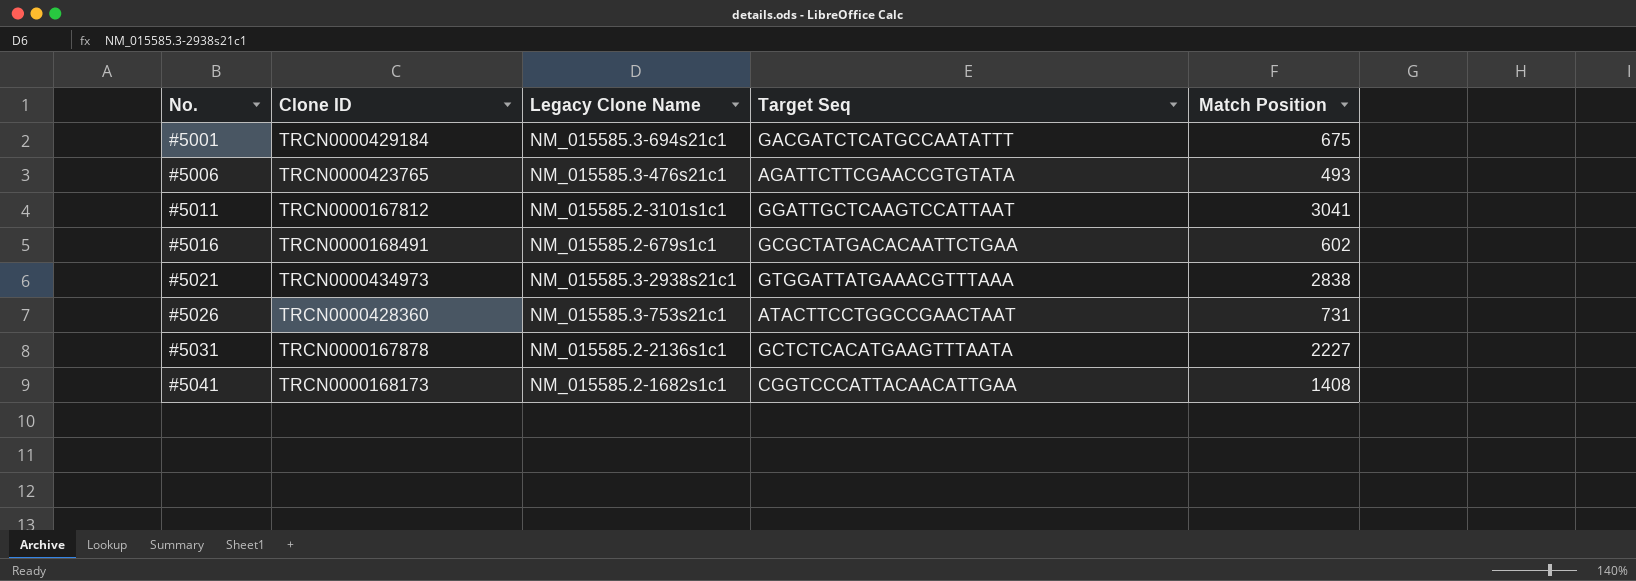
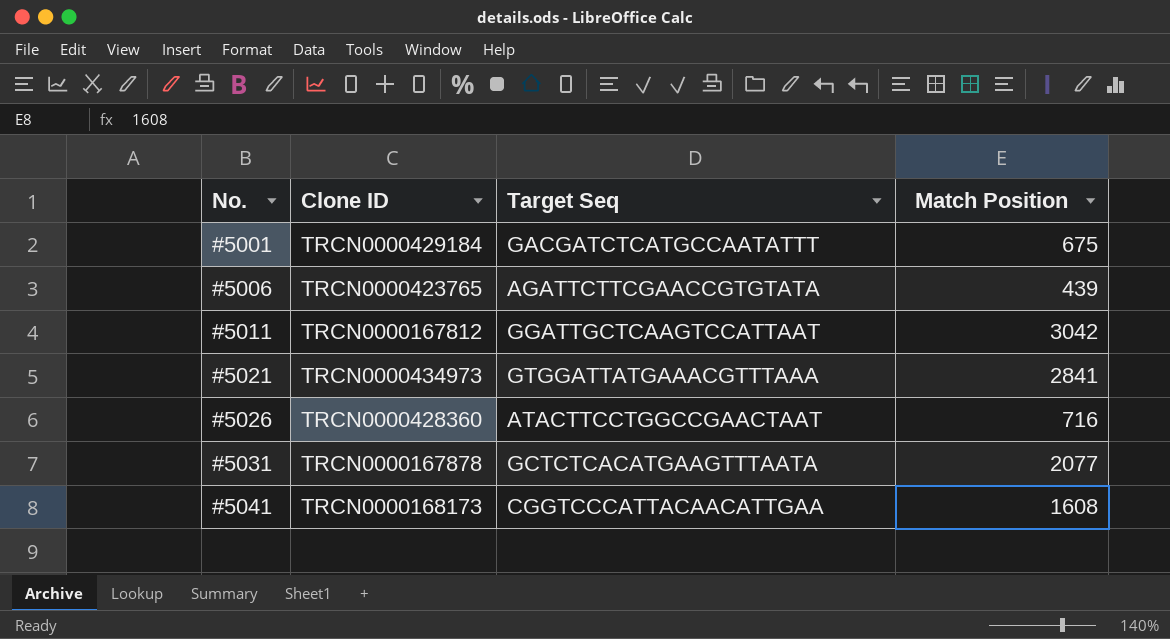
column Legacy Clone Name | position: 3 -> none
row #5016: TRCN0000168491 | NM_015585.2-679s1c1 | GCGCTATGACACAATTCTGAA | 602 -> none
#5006 | Match Position: 493 -> 439
#5011 | Match Position: 3041 -> 3042
#5021 | Match Position: 2838 -> 2841
#5026 | Match Position: 731 -> 716
#5031 | Match Position: 2227 -> 2077
#5041 | Match Position: 1408 -> 1608

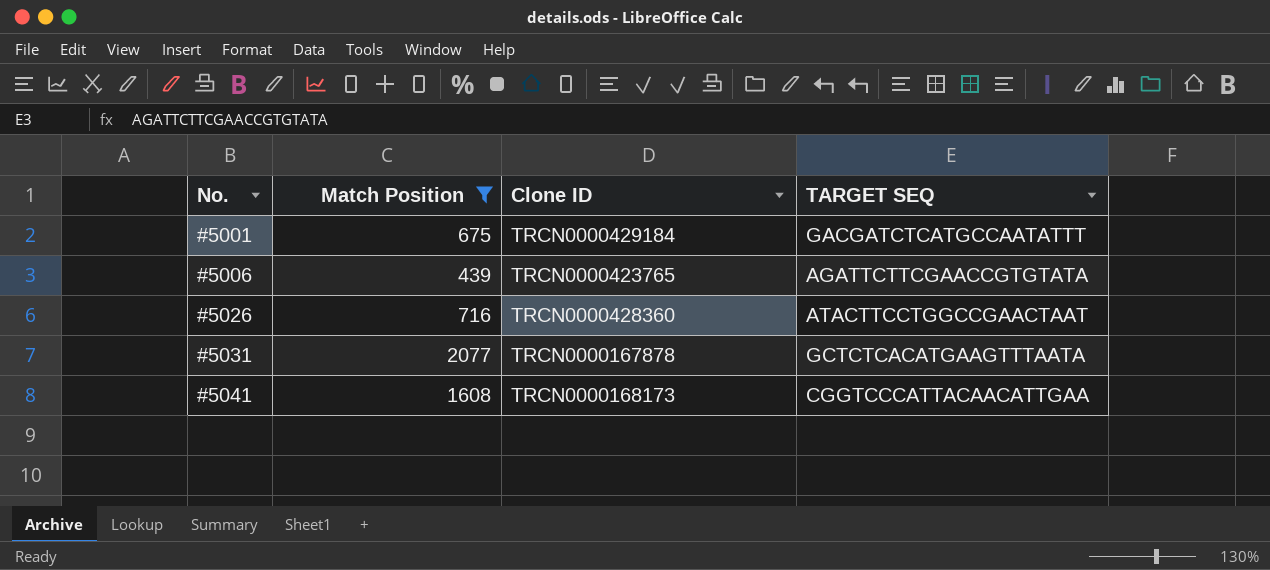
filter: none -> Match Position <= 2077
column Match Position | position: 4 -> 2
column name: Target Seq -> TARGET SEQ

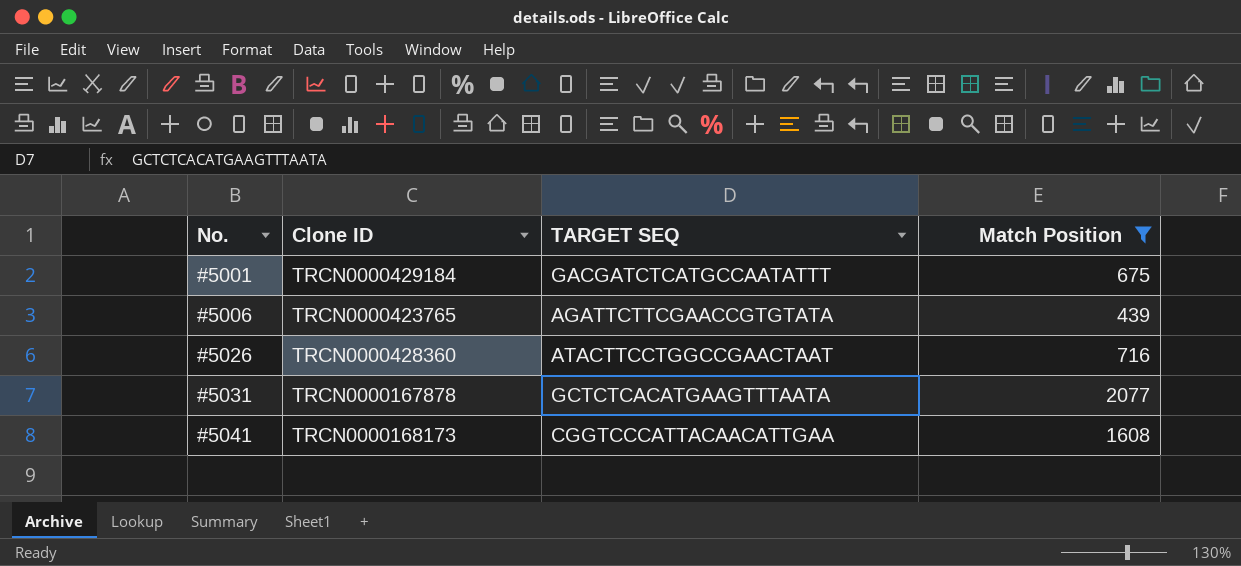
column Match Position | position: 2 -> 4

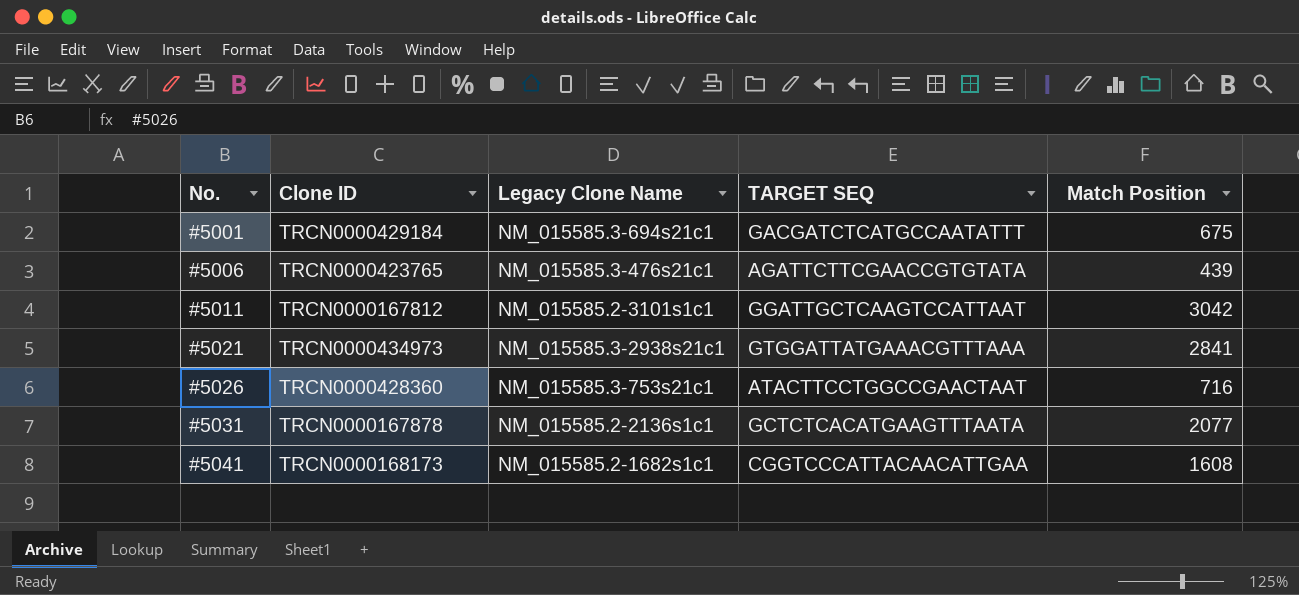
filter: Match Position <= 2077 -> none
column Legacy Clone Name | position: none -> 3

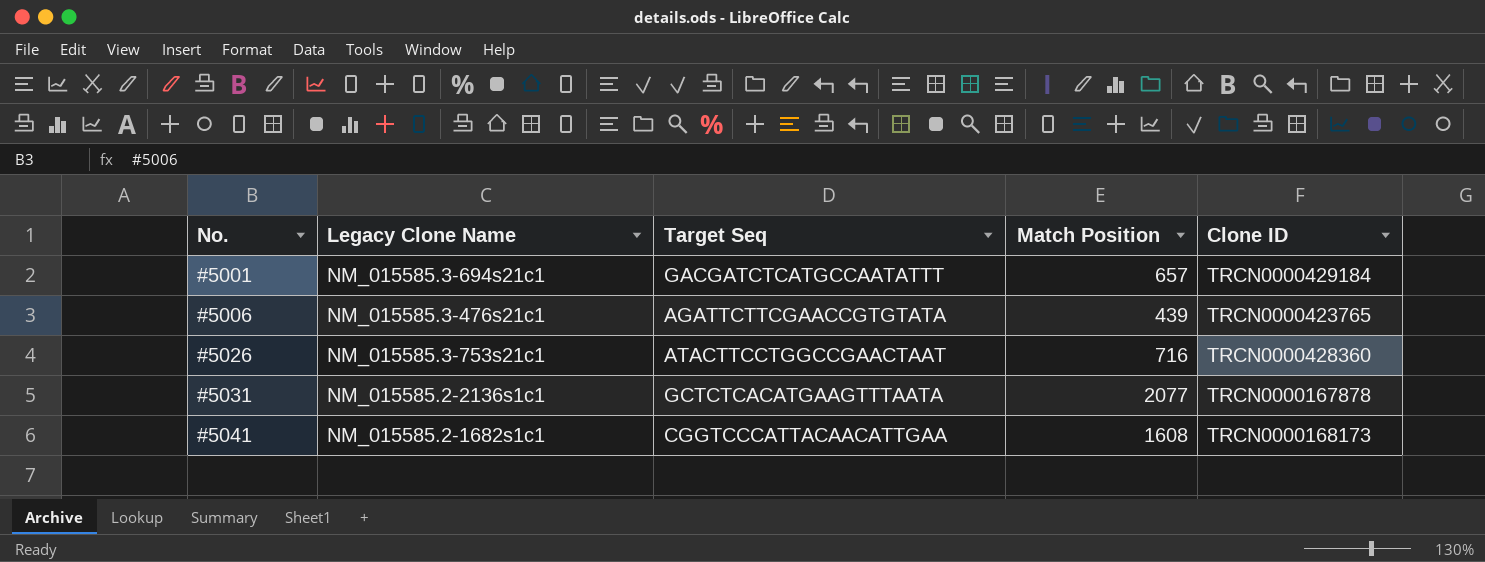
column name: TARGET SEQ -> Target Seq
column Clone ID | position: 2 -> 5
row #5011: TRCN0000167812 | NM_015585.2-3101s1c1 | GGATTGCTCAAGTCCATTAAT | 3042 -> none
row #5021: TRCN0000434973 | NM_015585.3-2938s21c1 | GTGGATTATGAAACGTTTAAA | 2841 -> none
#5001 | Match Position: 675 -> 657

